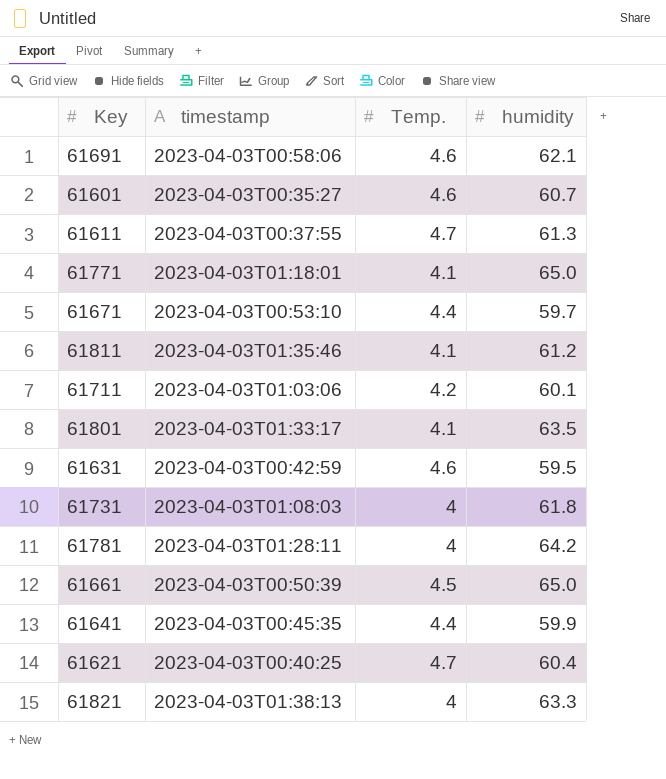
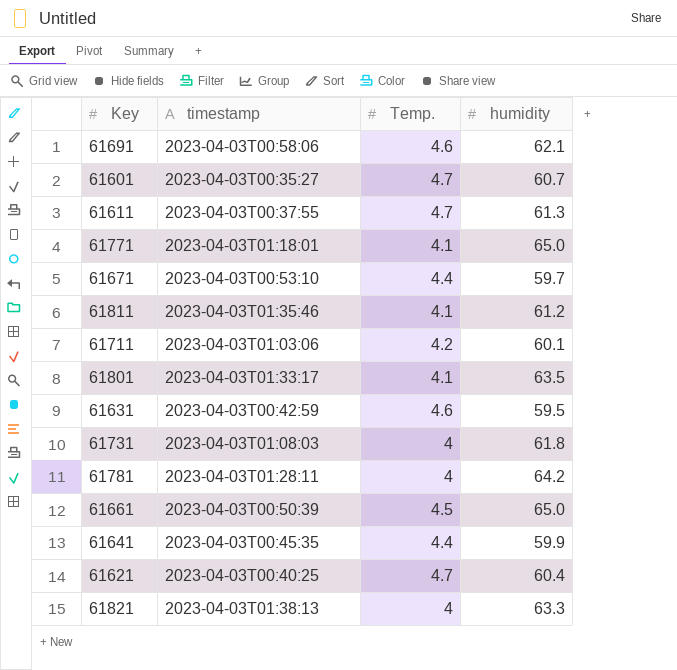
61601 | Temp.: 4.6 -> 4.7

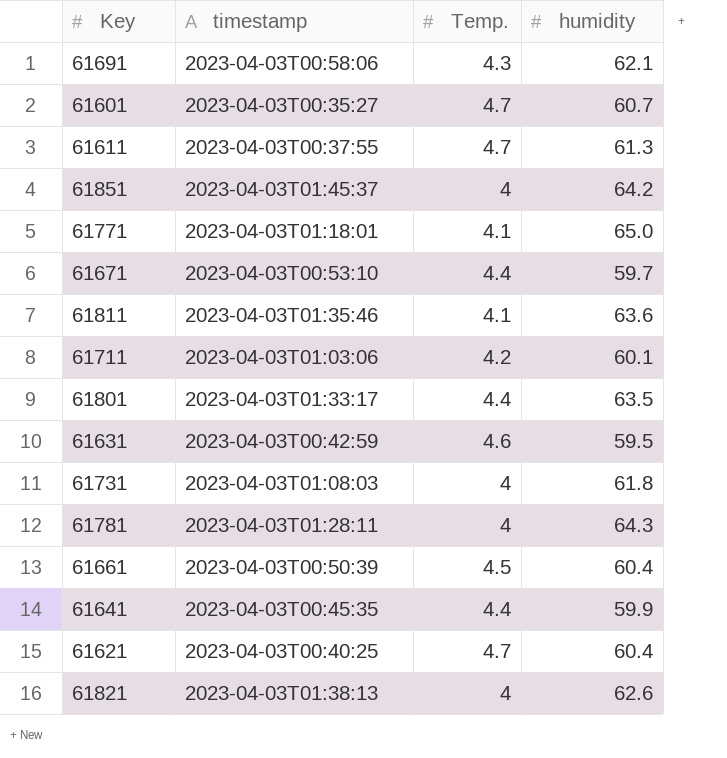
61691 | Temp.: 4.6 -> 4.3
row 61851: none -> 2023-04-03T01:45:37 | 4 | 64.2
61811 | humidity: 61.2 -> 63.6
61801 | Temp.: 4.1 -> 4.4
61781 | humidity: 64.2 -> 64.3
61661 | humidity: 65.0 -> 60.4
61821 | humidity: 63.3 -> 62.6

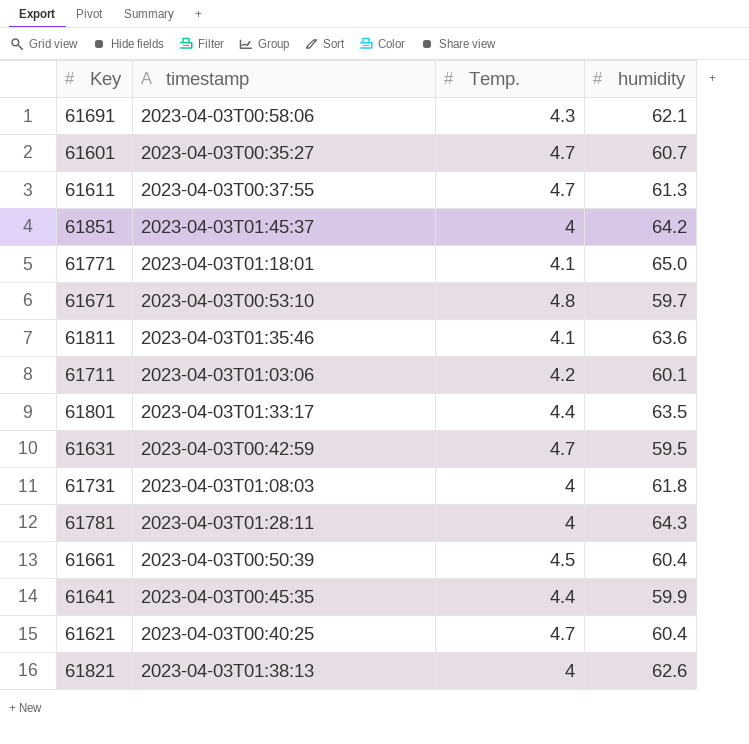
61671 | Temp.: 4.4 -> 4.8
61631 | Temp.: 4.6 -> 4.7

